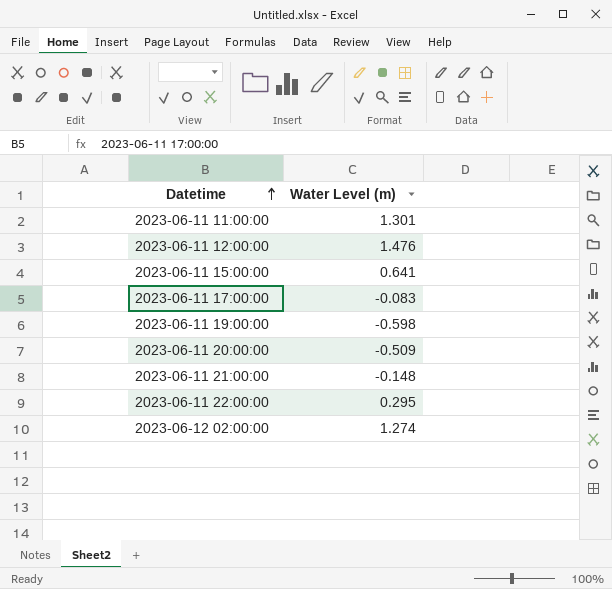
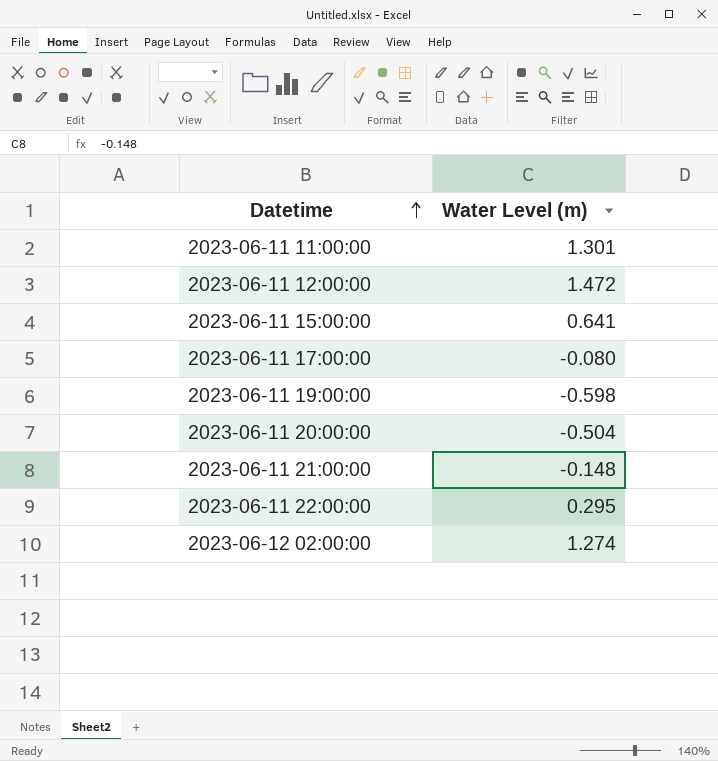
2023-06-11 12:00:00 | Water Level (m): 1.476 -> 1.472
2023-06-11 17:00:00 | Water Level (m): -0.083 -> -0.080
2023-06-11 20:00:00 | Water Level (m): -0.509 -> -0.504

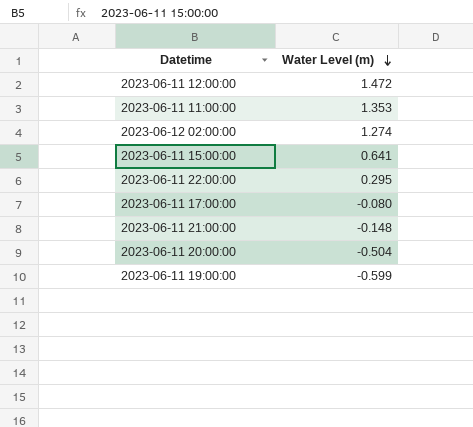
row order: Datetime ascending -> Water Level (m) descending
2023-06-11 11:00:00 | Water Level (m): 1.301 -> 1.353
2023-06-11 19:00:00 | Water Level (m): -0.598 -> -0.599

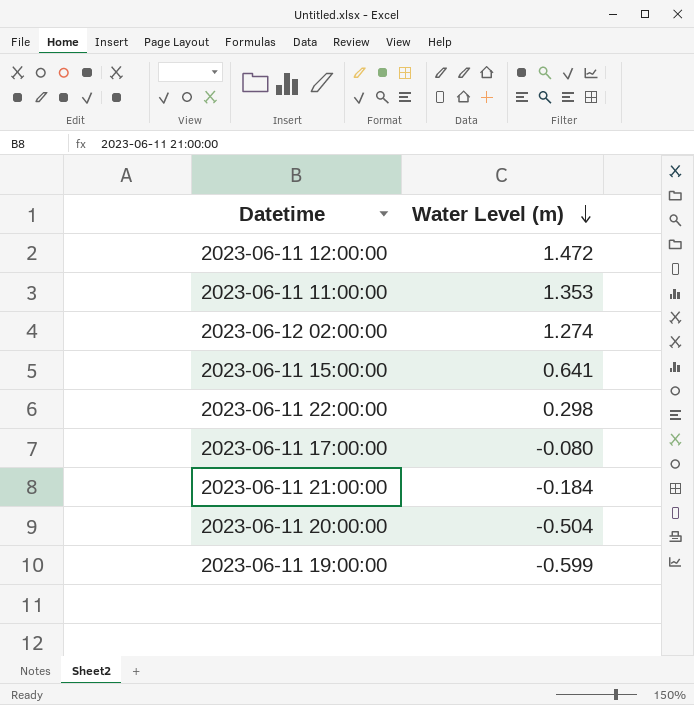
2023-06-11 22:00:00 | Water Level (m): 0.295 -> 0.298
2023-06-11 21:00:00 | Water Level (m): -0.148 -> -0.184

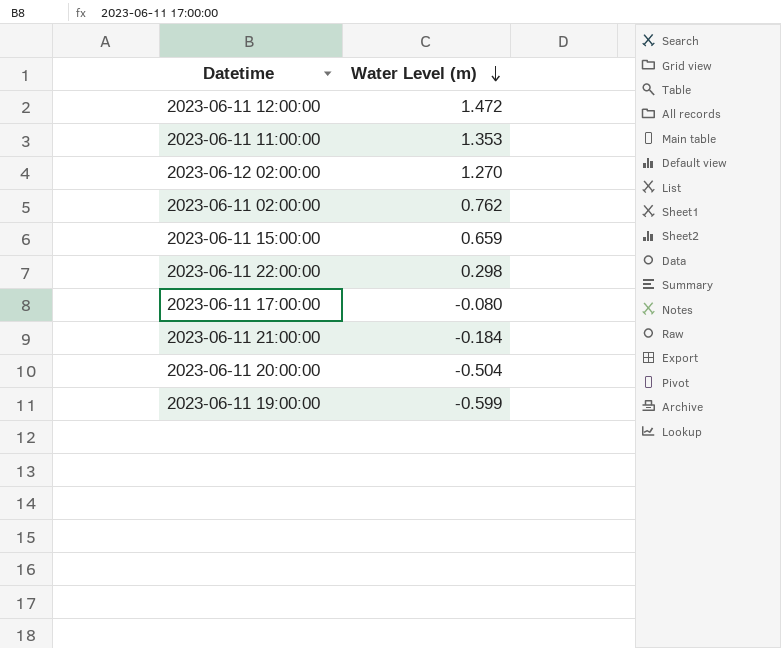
2023-06-12 02:00:00 | Water Level (m): 1.274 -> 1.270
row 2023-06-11 02:00:00: none -> 0.762
2023-06-11 15:00:00 | Water Level (m): 0.641 -> 0.659

